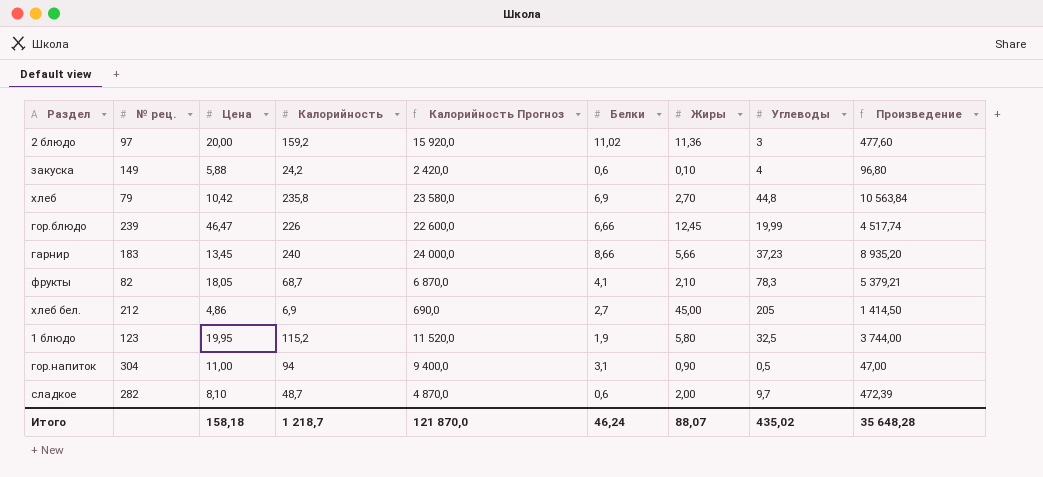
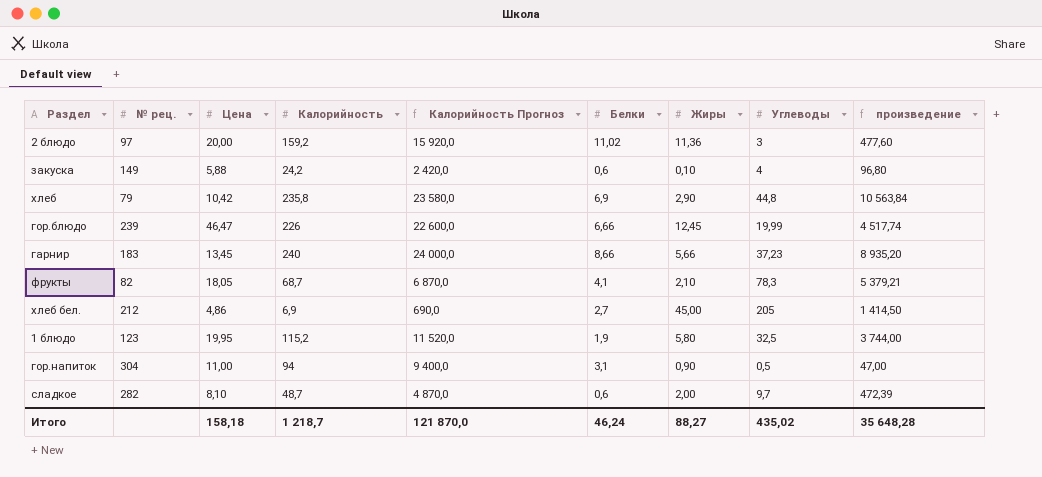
column name: Произведение -> произведение
хлеб | Жиры: 2,70 -> 2,90
Итого | Жиры: 88,07 -> 88,27

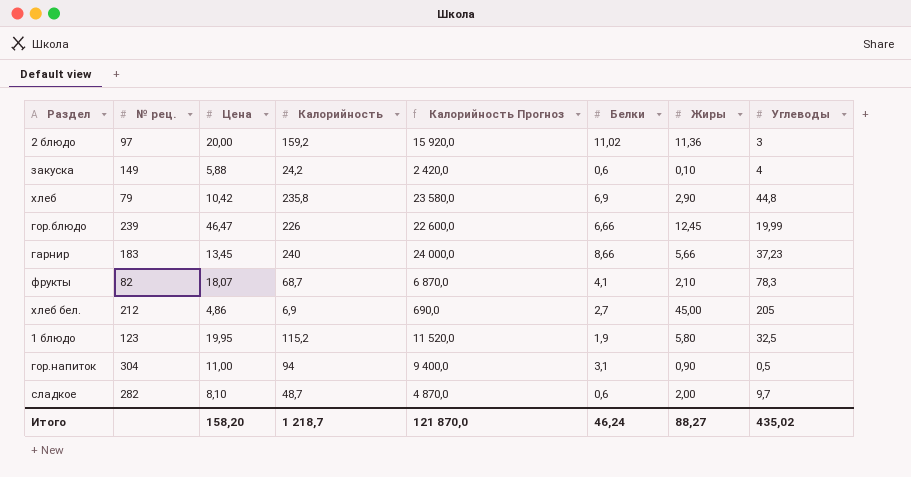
column произведение | formula: [Калорийность] * [Углеводы] -> none
фрукты | Цена: 18,05 -> 18,07
Итого | Цена: 158,18 -> 158,20

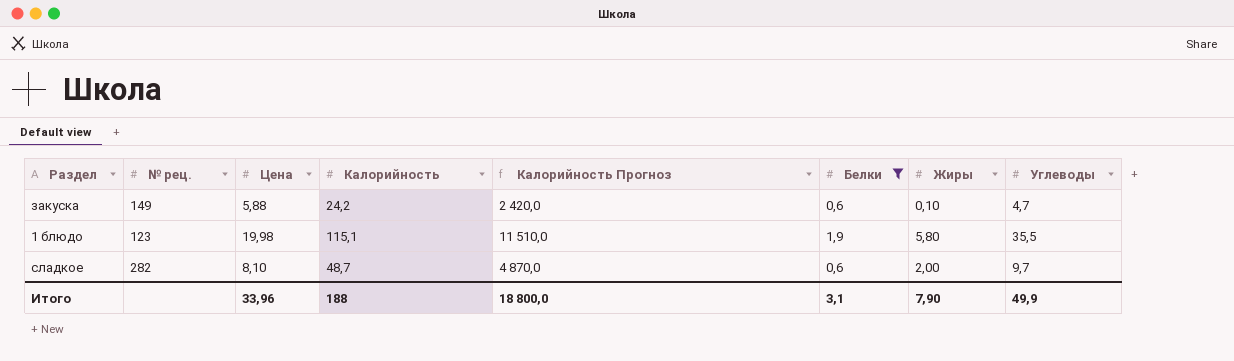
filter: none -> Белки <= 1,9
закуска | Углеводы: 4 -> 4,7
1 блюдо | Цена: 19,95 -> 19,98
1 блюдо | Калорийность: 115,2 -> 115,1
1 блюдо | Калорийность Прогноз: 11 520,0 -> 11 510,0
1 блюдо | Углеводы: 32,5 -> 35,5
Итого | Цена: 158,20 -> 33,96
Итого | Калорийность: 1 218,7 -> 188
Итого | Калорийность Прогноз: 121 870,0 -> 18 800,0
Итого | Белки: 46,24 -> 3,1
Итого | Жиры: 88,27 -> 7,90
Итого | Углеводы: 435,02 -> 49,9

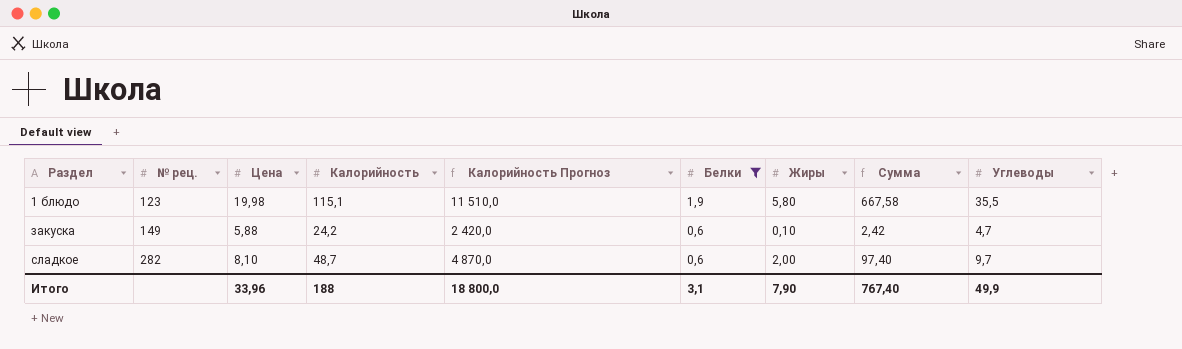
row order: none -> Раздел ascending
column Сумма | formula: none -> [Калорийность] * [Жиры]

